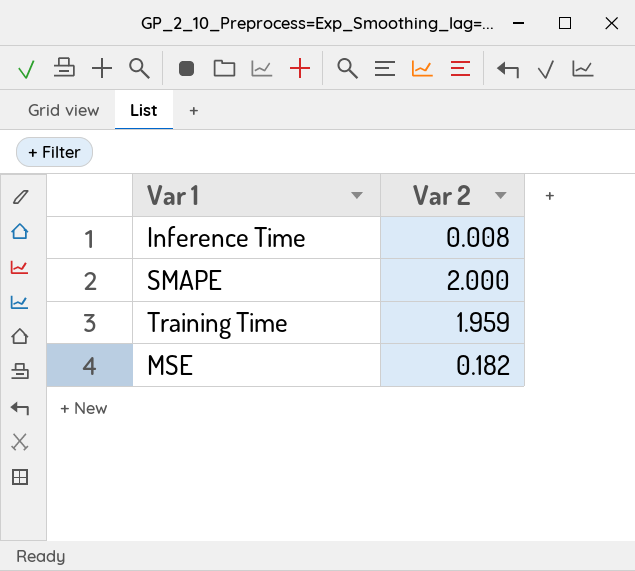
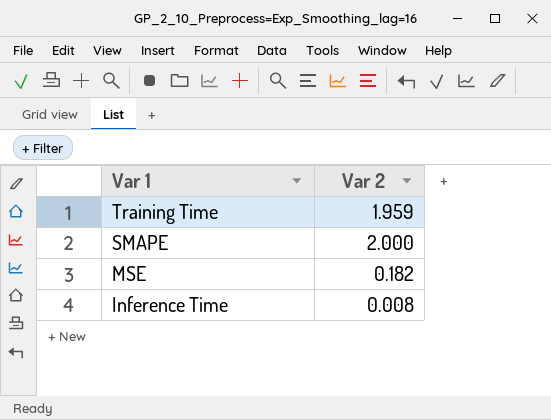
row order: none -> Var 1 descending

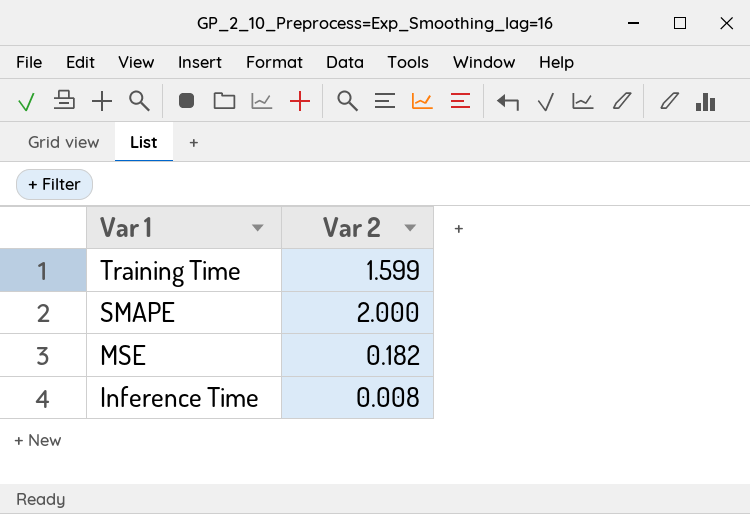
Training Time | Var 2: 1.959 -> 1.599

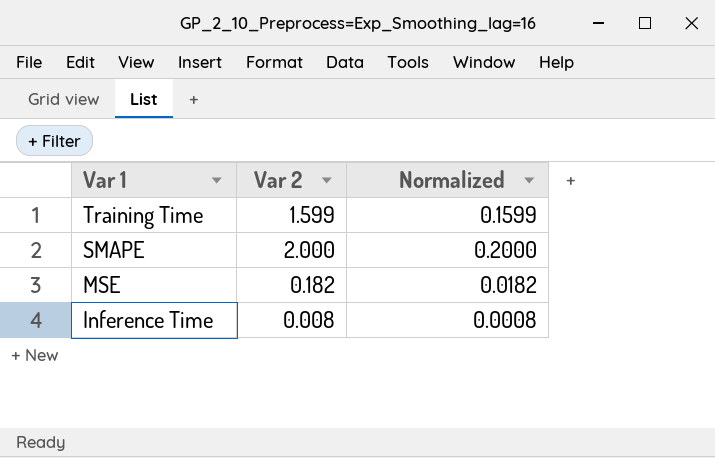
column Normalized | formula: none -> [Var 2] * 0.1

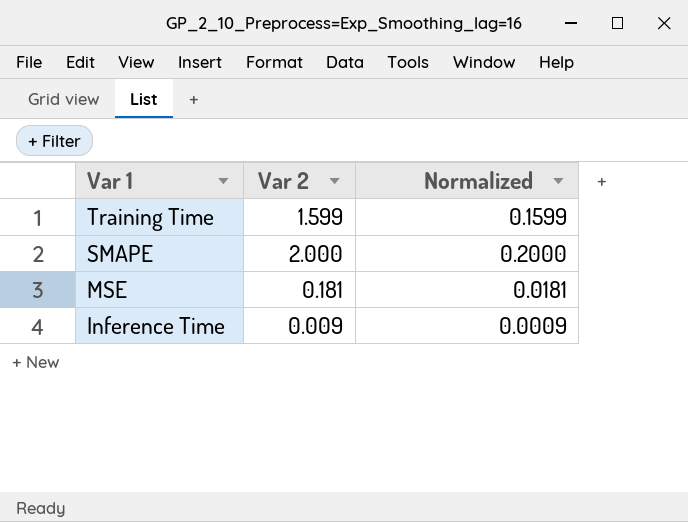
MSE | Var 2: 0.182 -> 0.181
MSE | Normalized: 0.0182 -> 0.0181
Inference Time | Var 2: 0.008 -> 0.009
Inference Time | Normalized: 0.0008 -> 0.0009

